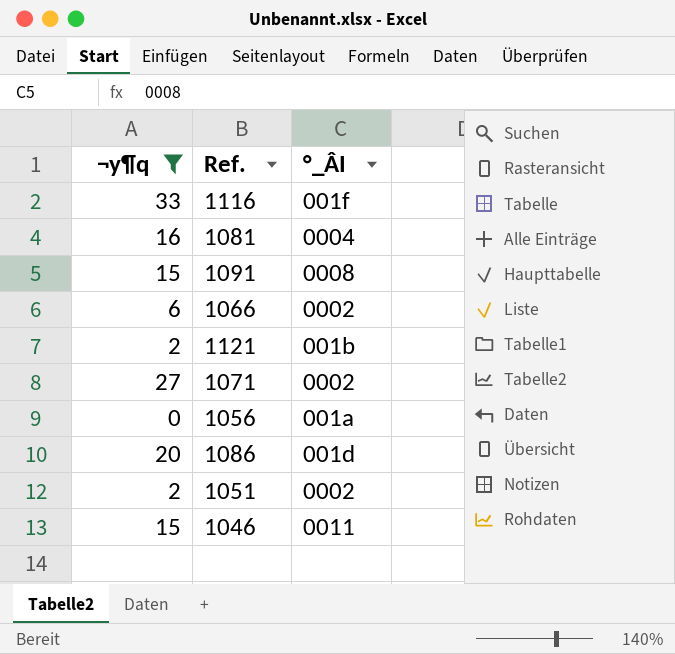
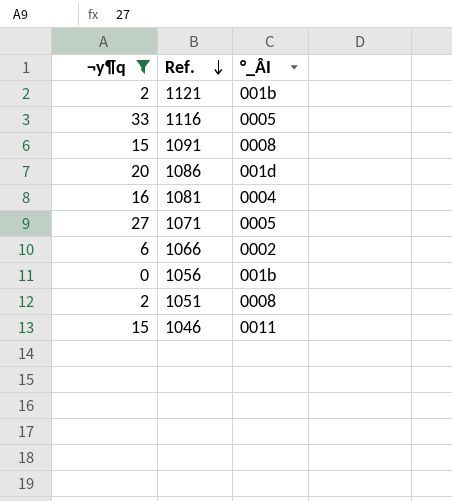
row order: none -> Ref. descending
1116 | °_ÂI: 001f -> 0005
1071 | °_ÂI: 0002 -> 0005
1056 | °_ÂI: 001a -> 001b
1051 | °_ÂI: 0002 -> 0008

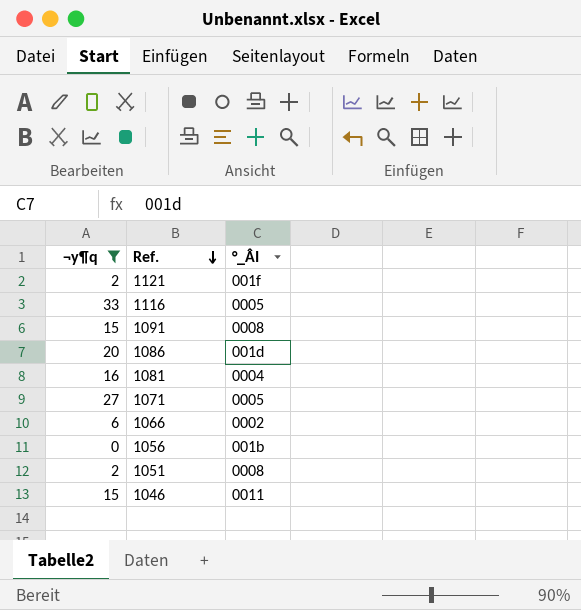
1121 | °_ÂI: 001b -> 001f

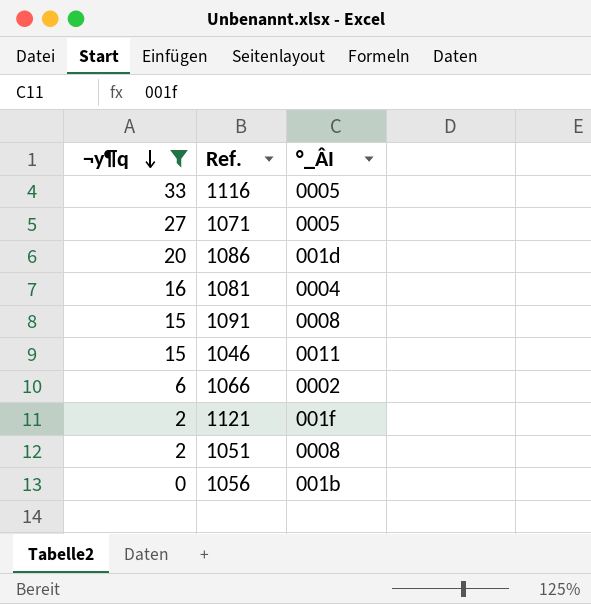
row order: Ref. descending -> ¬y¶q descending

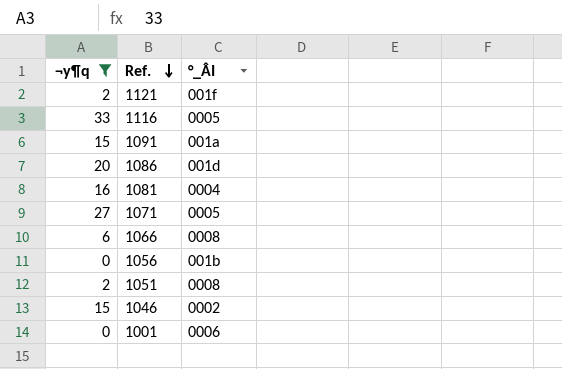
row order: ¬y¶q descending -> Ref. descending
1091 | °_ÂI: 0008 -> 001a
1066 | °_ÂI: 0002 -> 0008
1046 | °_ÂI: 0011 -> 0002
row 1001: none -> 0 | 0006

